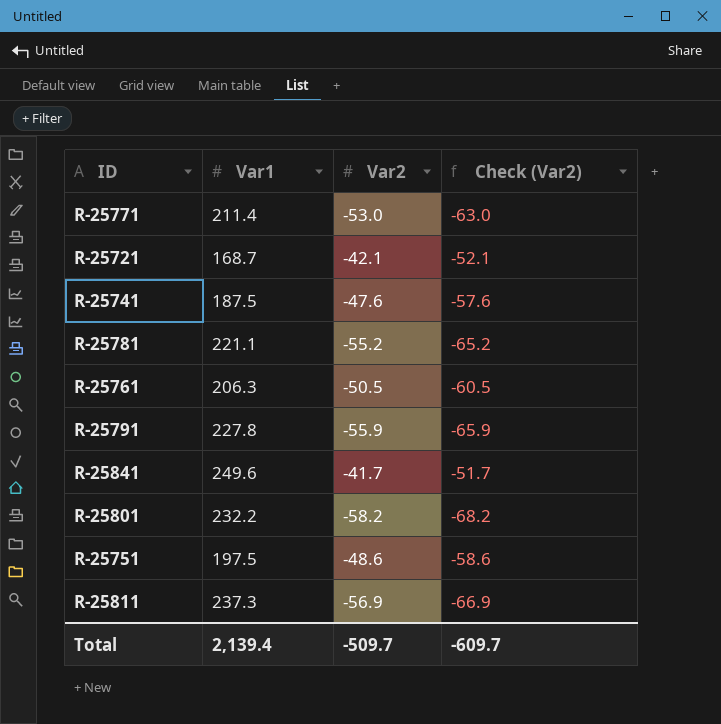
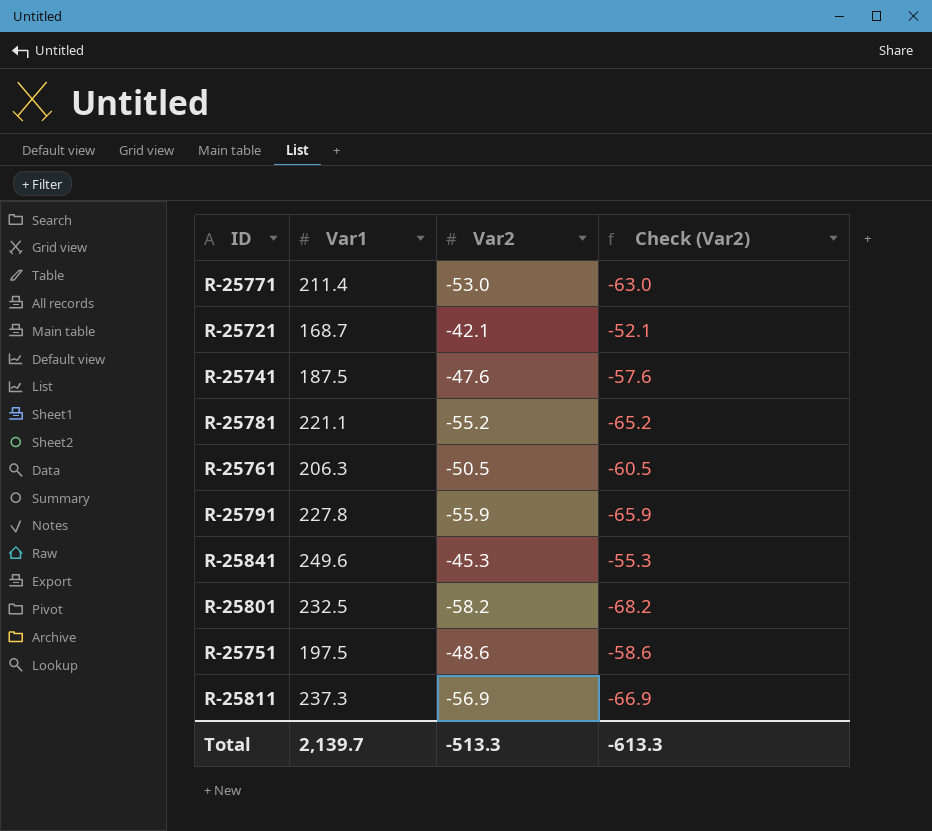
R-25841 | Var2: -41.7 -> -45.3
R-25841 | Check (Var2): -51.7 -> -55.3
R-25801 | Var1: 232.2 -> 232.5
Total | Var1: 2,139.4 -> 2,139.7
Total | Var2: -509.7 -> -513.3
Total | Check (Var2): -609.7 -> -613.3

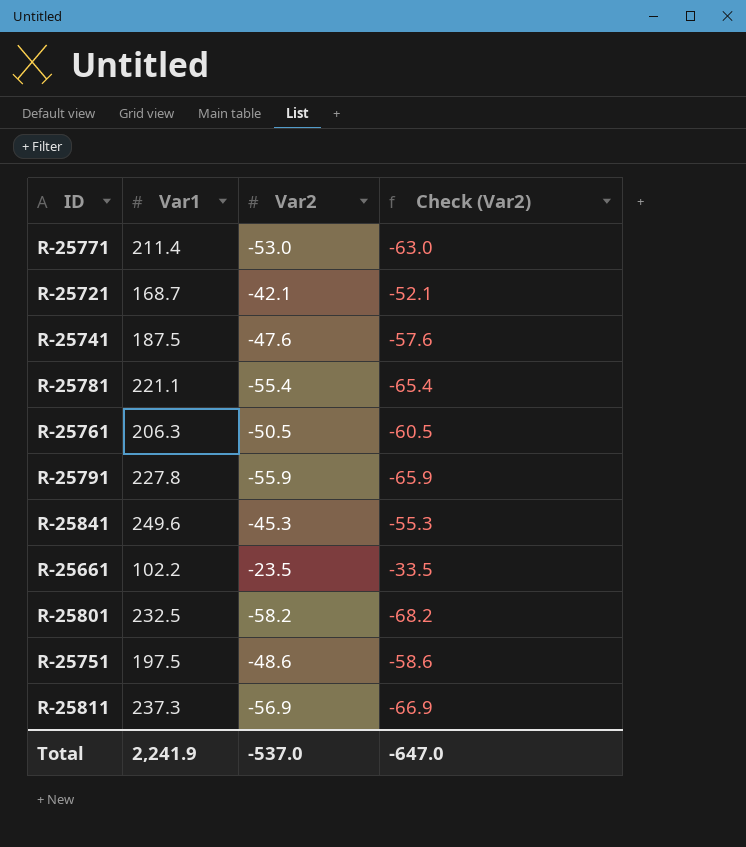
R-25781 | Var2: -55.2 -> -55.4
R-25781 | Check (Var2): -65.2 -> -65.4
row R-25661: none -> 102.2 | -23.5 | -33.5
Total | Var1: 2,139.7 -> 2,241.9
Total | Var2: -513.3 -> -537.0
Total | Check (Var2): -613.3 -> -647.0

